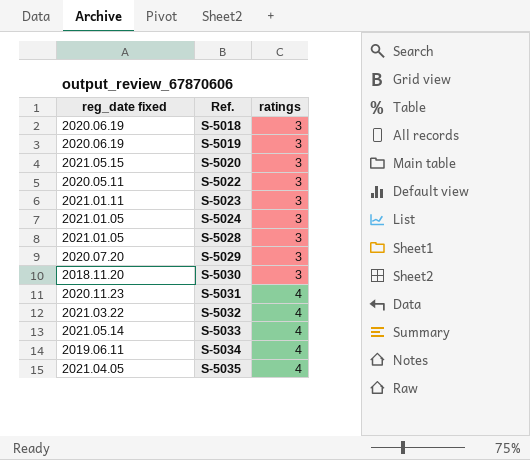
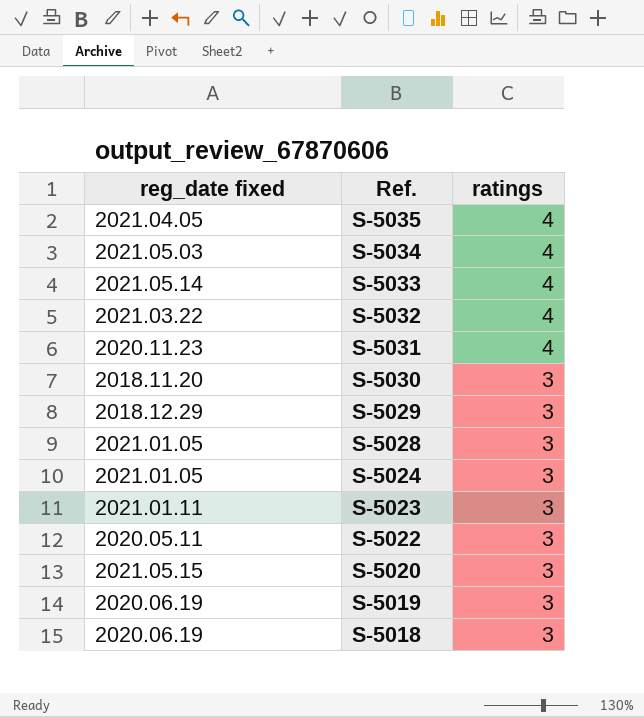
row order: Ref. ascending -> Ref. descending
S-5034 | reg_date fixed: 2019.06.11 -> 2021.05.03
S-5029 | reg_date fixed: 2020.07.20 -> 2018.12.29

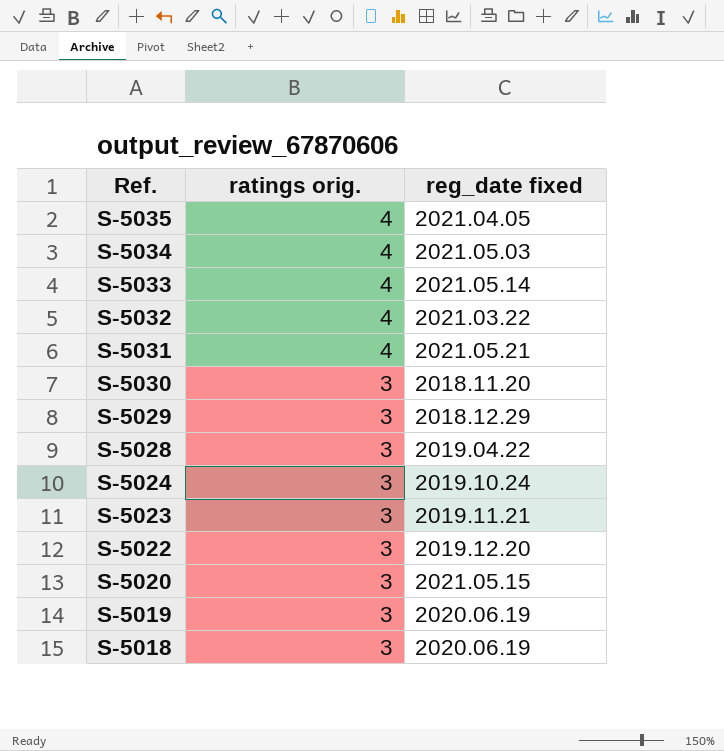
column name: ratings -> ratings orig.
column reg_date fixed | position: 1 -> 3
S-5031 | reg_date fixed: 2020.11.23 -> 2021.05.21
S-5028 | reg_date fixed: 2021.01.05 -> 2019.04.22
S-5024 | reg_date fixed: 2021.01.05 -> 2019.10.24
S-5023 | reg_date fixed: 2021.01.11 -> 2019.11.21
S-5022 | reg_date fixed: 2020.05.11 -> 2019.12.20

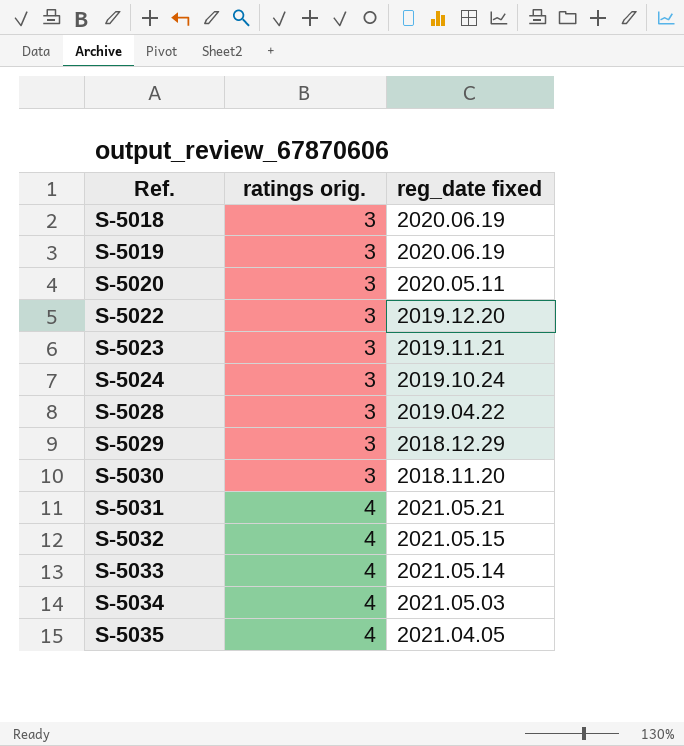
row order: Ref. descending -> Ref. ascending
S-5020 | reg_date fixed: 2021.05.15 -> 2020.05.11
S-5032 | reg_date fixed: 2021.03.22 -> 2021.05.15

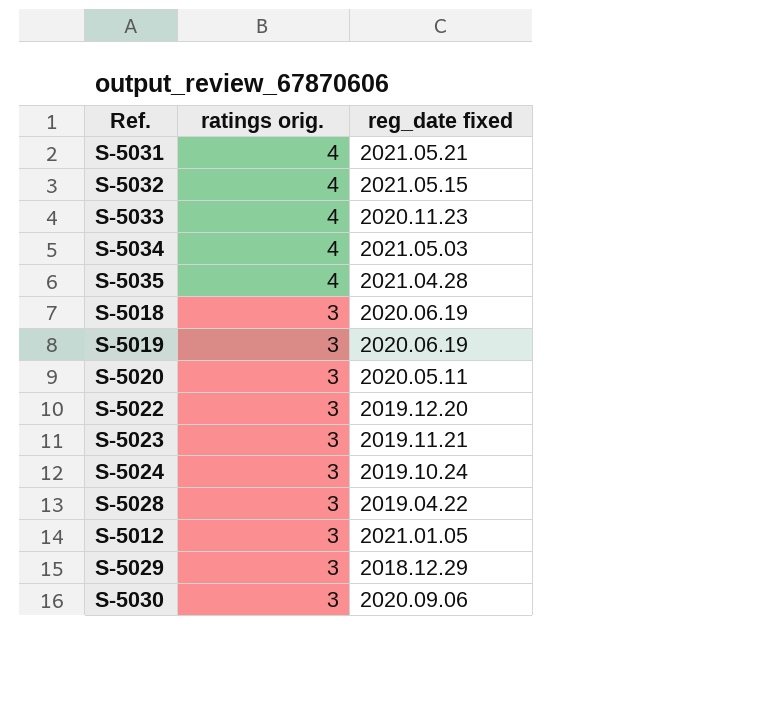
row order: Ref. ascending -> ratings orig. descending
S-5033 | reg_date fixed: 2021.05.14 -> 2020.11.23
S-5035 | reg_date fixed: 2021.04.05 -> 2021.04.28
row S-5012: none -> 3 | 2021.01.05
S-5030 | reg_date fixed: 2018.11.20 -> 2020.09.06

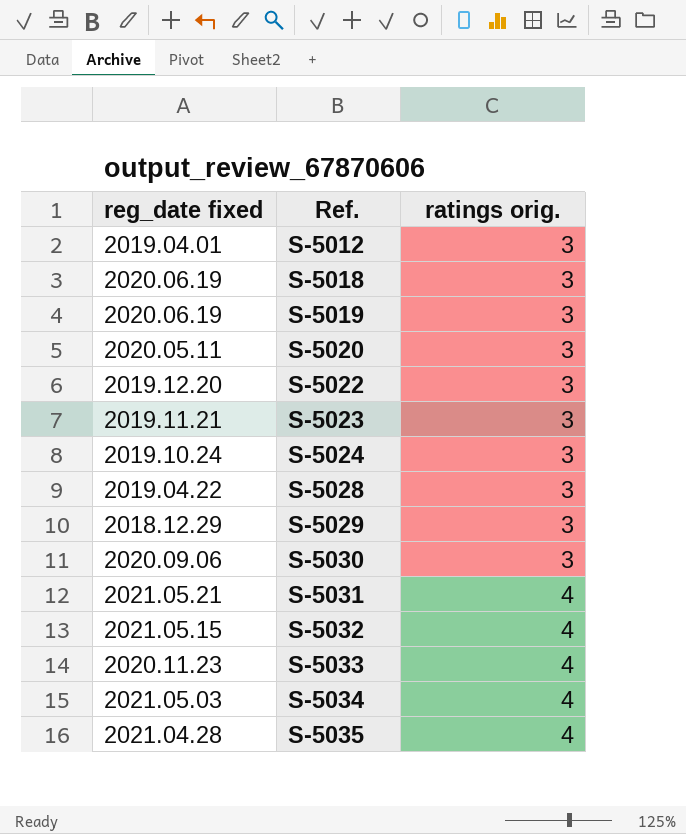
row order: ratings orig. descending -> Ref. ascending
column reg_date fixed | position: 3 -> 1
S-5012 | reg_date fixed: 2021.01.05 -> 2019.04.01

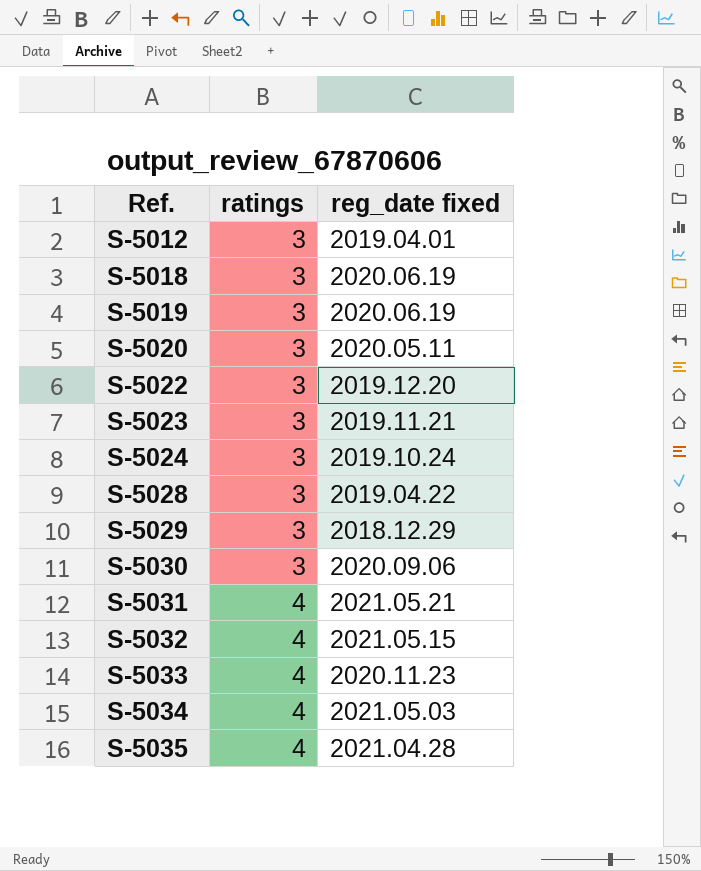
column name: ratings orig. -> ratings
column reg_date fixed | position: 1 -> 3

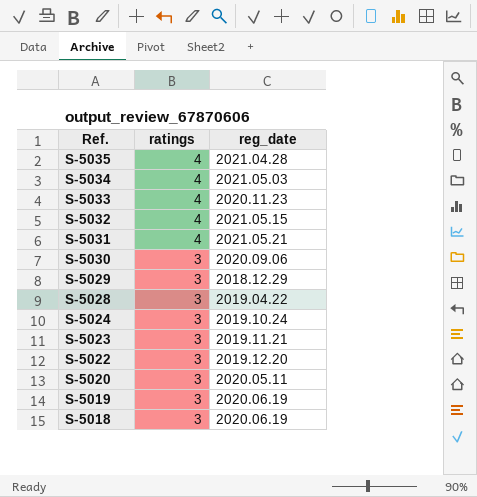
row order: Ref. ascending -> Ref. descending
column name: reg_date fixed -> reg_date
row S-5012: 3 | 2019.04.01 -> none

